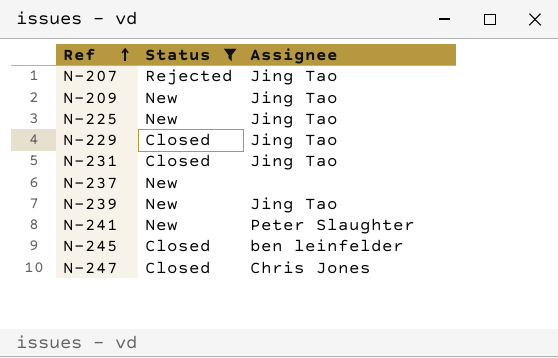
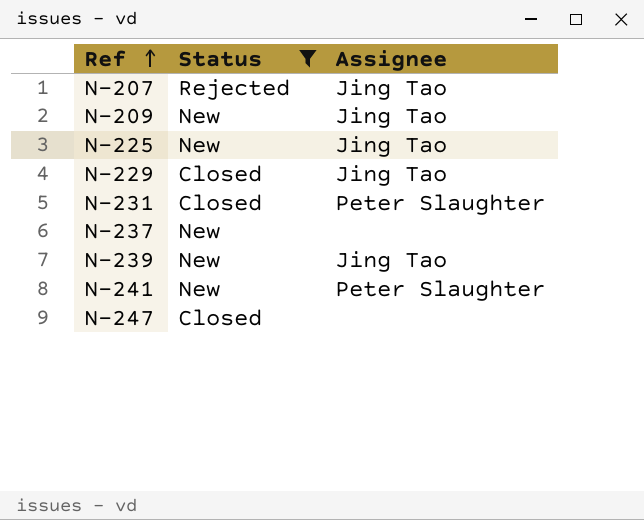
row N-245: Closed | ben leinfelder -> none
N-231 | Assignee: Jing Tao -> Peter Slaughter
N-247 | Assignee: Chris Jones -> none

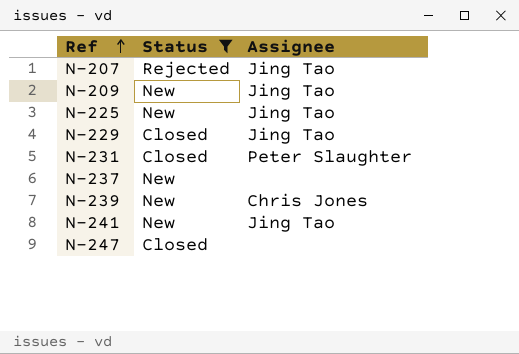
N-239 | Assignee: Jing Tao -> Chris Jones
N-241 | Assignee: Peter Slaughter -> Jing Tao

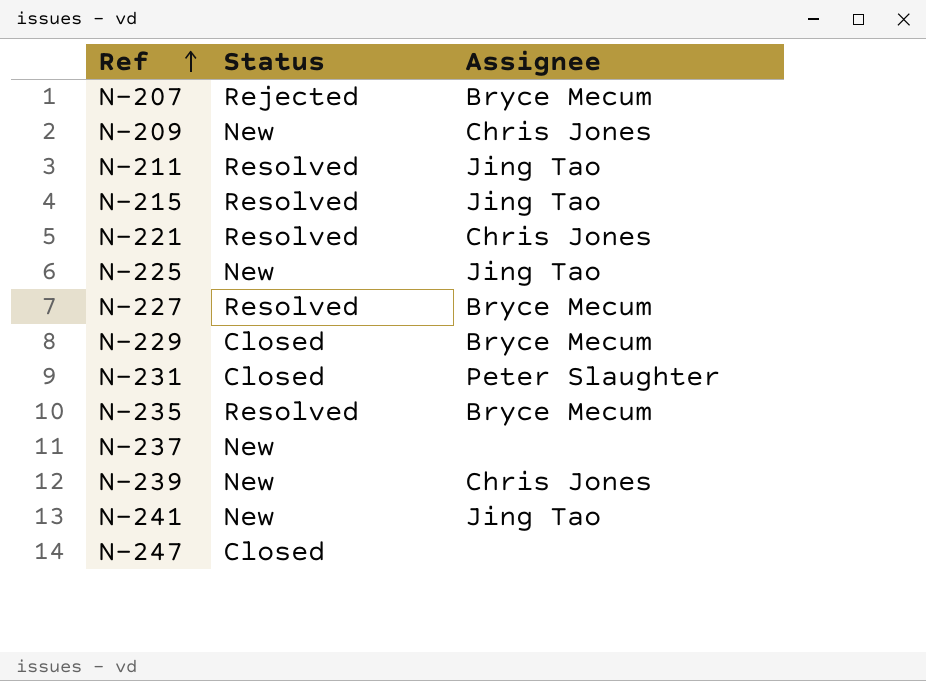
filter: Status != Resolved -> none
N-207 | Assignee: Jing Tao -> Bryce Mecum
N-209 | Assignee: Jing Tao -> Chris Jones
N-229 | Assignee: Jing Tao -> Bryce Mecum

